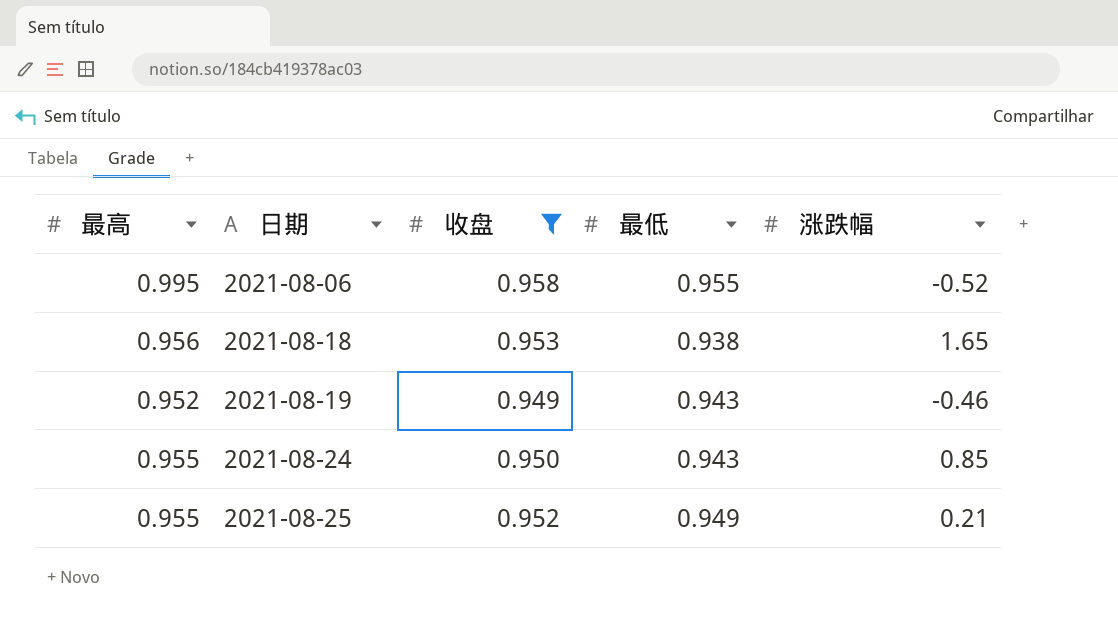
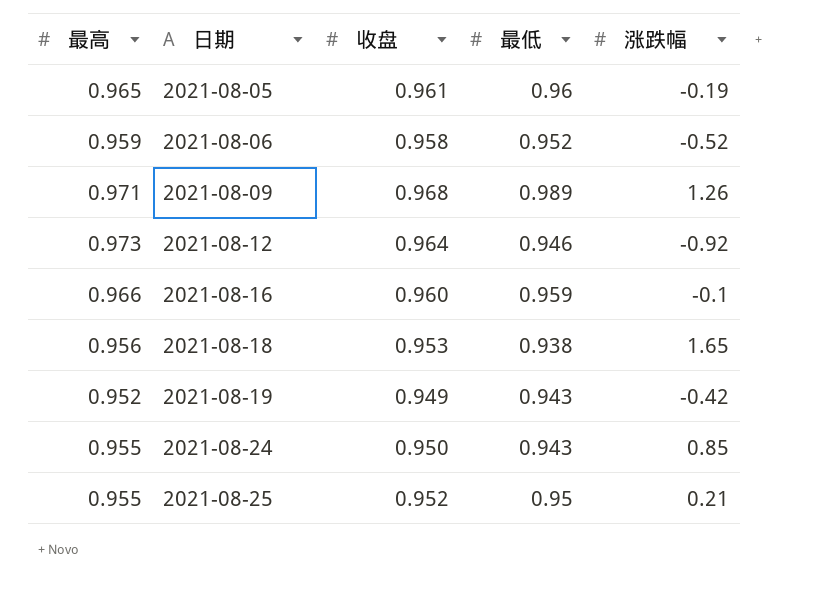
filter: 收盘 <= 0.958 -> none
2021-08-06 | 最高: 0.995 -> 0.959
2021-08-06 | 最低: 0.955 -> 0.952
2021-08-19 | 涨跌幅: -0.46 -> -0.42
2021-08-25 | 最低: 0.949 -> 0.95

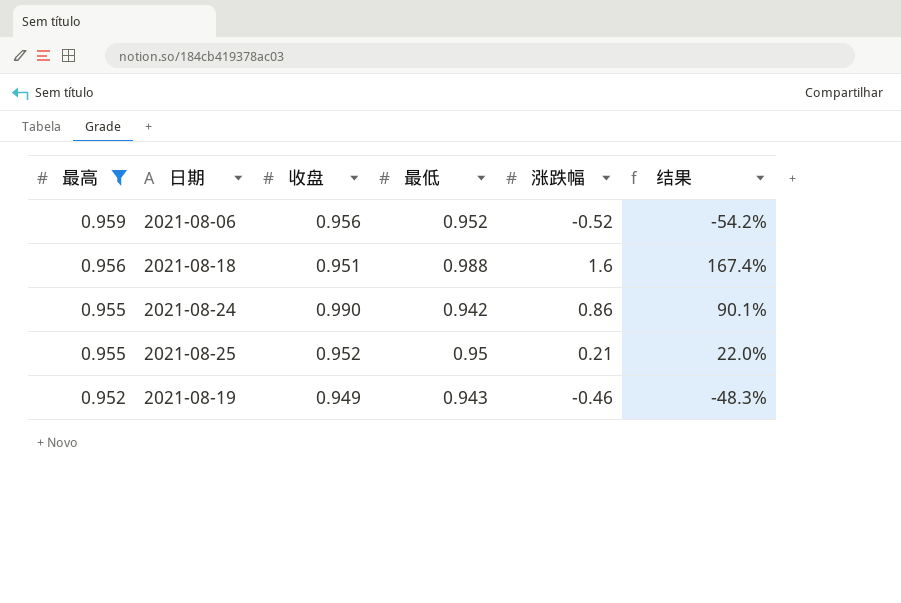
filter: none -> 最高 <= 0.959
row order: 日期 ascending -> 最高 descending
column 结果 | formula: none -> [涨跌幅] / [最高]
2021-08-06 | 收盘: 0.958 -> 0.956
2021-08-18 | 收盘: 0.953 -> 0.951
2021-08-18 | 最低: 0.938 -> 0.988
2021-08-18 | 涨跌幅: 1.65 -> 1.6
2021-08-24 | 收盘: 0.950 -> 0.990
2021-08-24 | 最低: 0.943 -> 0.942
2021-08-24 | 涨跌幅: 0.85 -> 0.86
2021-08-19 | 涨跌幅: -0.42 -> -0.46

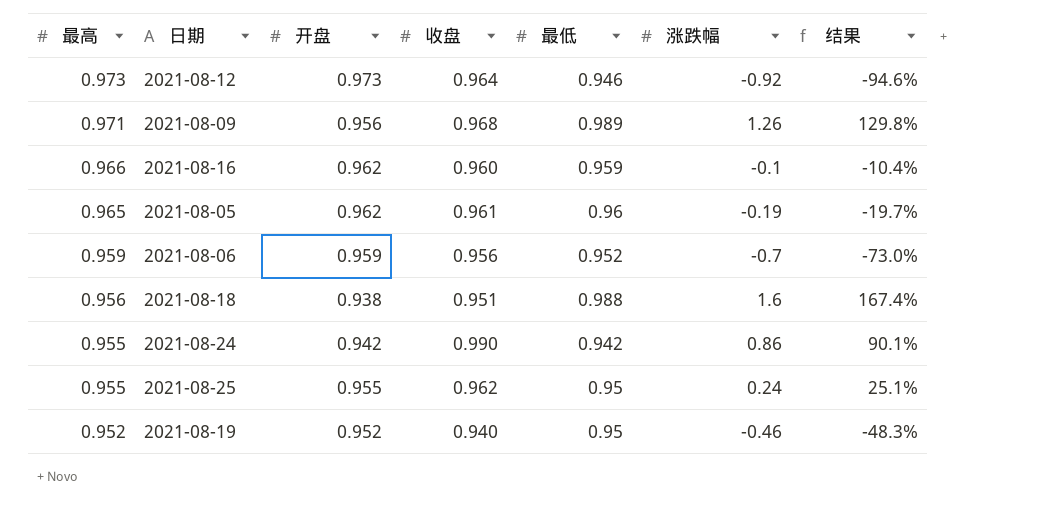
filter: 最高 <= 0.959 -> none
column 开盘 | position: none -> 3
2021-08-06 | 涨跌幅: -0.52 -> -0.7
2021-08-06 | 结果: -54.2% -> -73.0%
2021-08-25 | 收盘: 0.952 -> 0.962
2021-08-25 | 涨跌幅: 0.21 -> 0.24
2021-08-25 | 结果: 22.0% -> 25.1%
2021-08-19 | 收盘: 0.949 -> 0.940
2021-08-19 | 最低: 0.943 -> 0.95

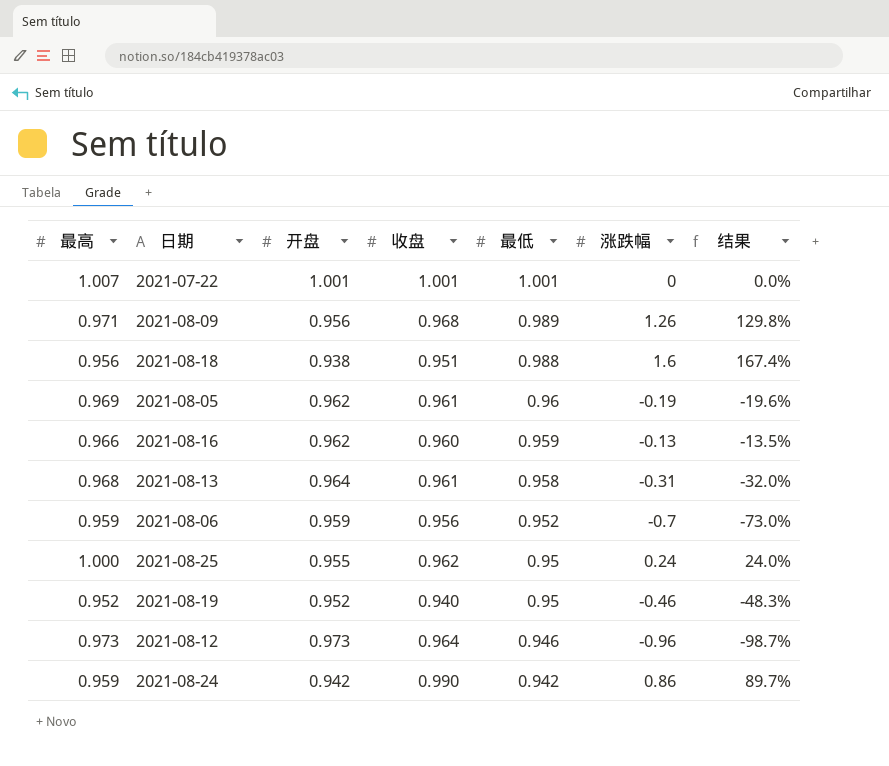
row order: 最高 descending -> 最低 descending
row 2021-07-22: none -> 1.007 | 1.001 | 1.001 | 1.001 | 0 | 0.0%
2021-08-05 | 最高: 0.965 -> 0.969
2021-08-05 | 结果: -19.7% -> -19.6%
2021-08-16 | 涨跌幅: -0.1 -> -0.13
2021-08-16 | 结果: -10.4% -> -13.5%
row 2021-08-13: none -> 0.968 | 0.964 | 0.961 | 0.958 | -0.31 | -32.0%
2021-08-25 | 最高: 0.955 -> 1.000
2021-08-25 | 结果: 25.1% -> 24.0%
2021-08-12 | 涨跌幅: -0.92 -> -0.96
2021-08-12 | 结果: -94.6% -> -98.7%
2021-08-24 | 最高: 0.955 -> 0.959
2021-08-24 | 结果: 90.1% -> 89.7%

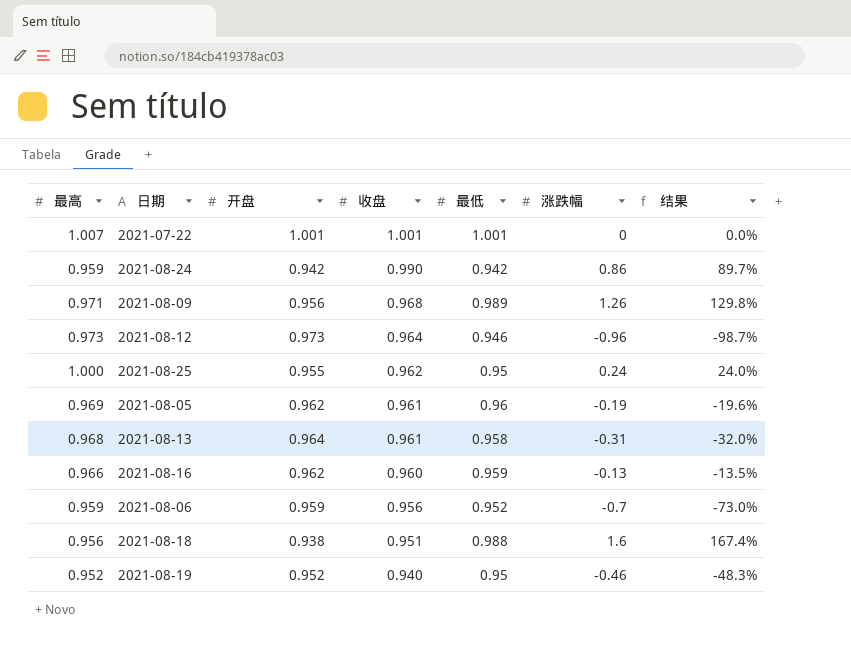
row order: 最低 descending -> 收盘 descending

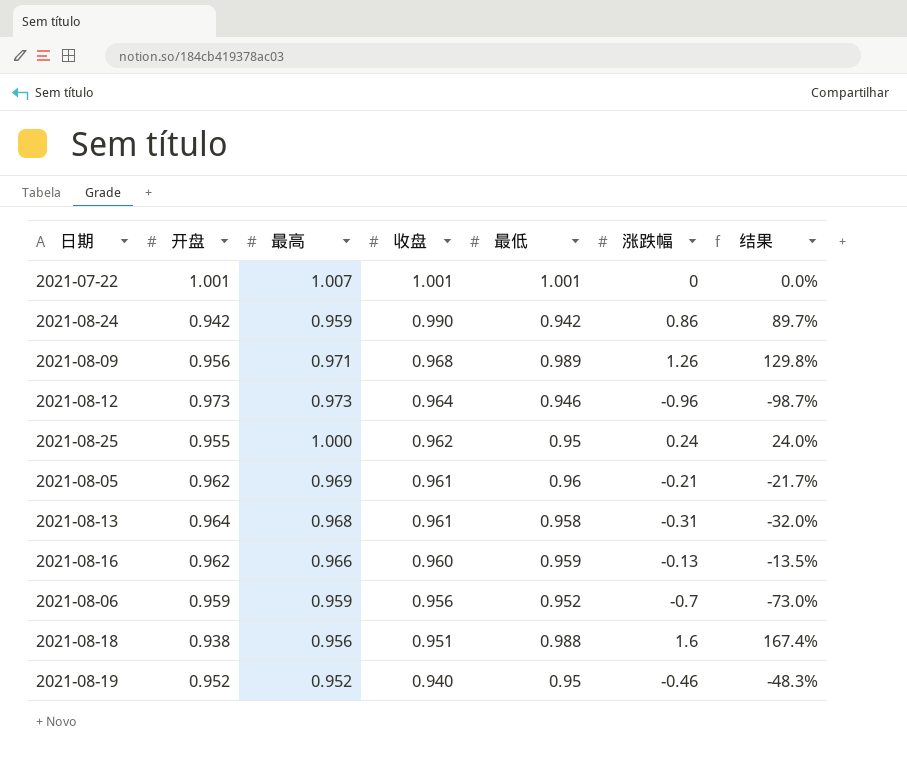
column 最高 | position: 1 -> 3
2021-08-05 | 涨跌幅: -0.19 -> -0.21
2021-08-05 | 结果: -19.6% -> -21.7%

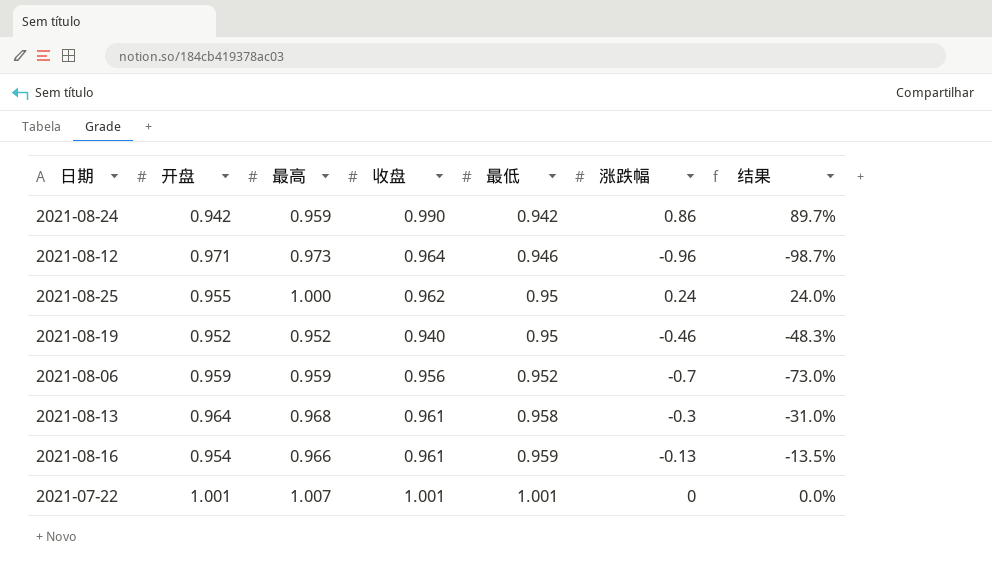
row order: 收盘 descending -> 最低 ascending
row 2021-08-09: 0.956 | 0.971 | 0.968 | 0.989 | 1.26 | 129.8% -> none
row 2021-08-05: 0.962 | 0.969 | 0.961 | 0.96 | -0.21 | -21.7% -> none
row 2021-08-18: 0.938 | 0.956 | 0.951 | 0.988 | 1.6 | 167.4% -> none
2021-08-12 | 开盘: 0.973 -> 0.971
2021-08-13 | 涨跌幅: -0.31 -> -0.3
2021-08-13 | 结果: -32.0% -> -31.0%
2021-08-16 | 开盘: 0.962 -> 0.954
2021-08-16 | 收盘: 0.960 -> 0.961

